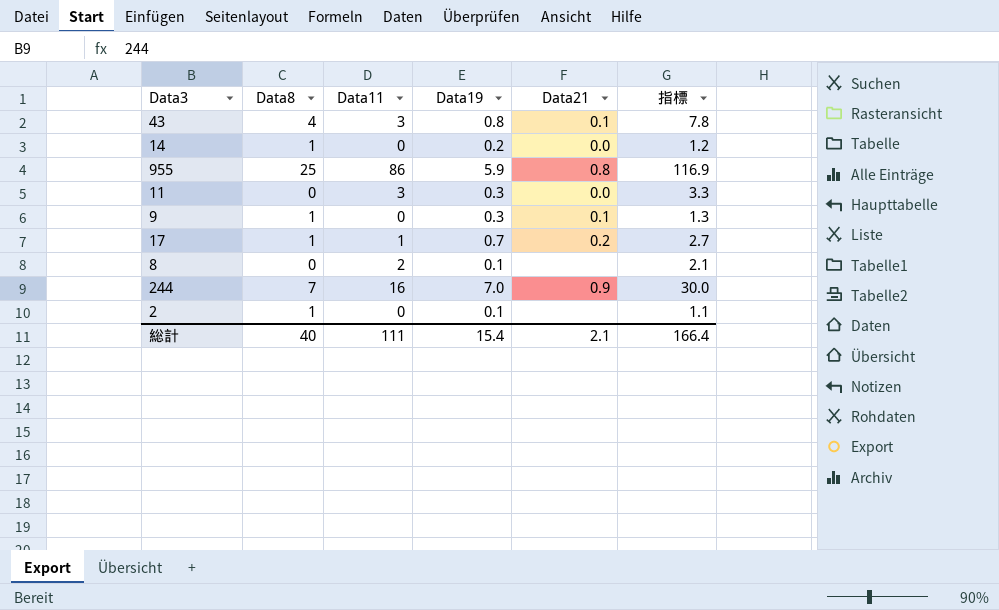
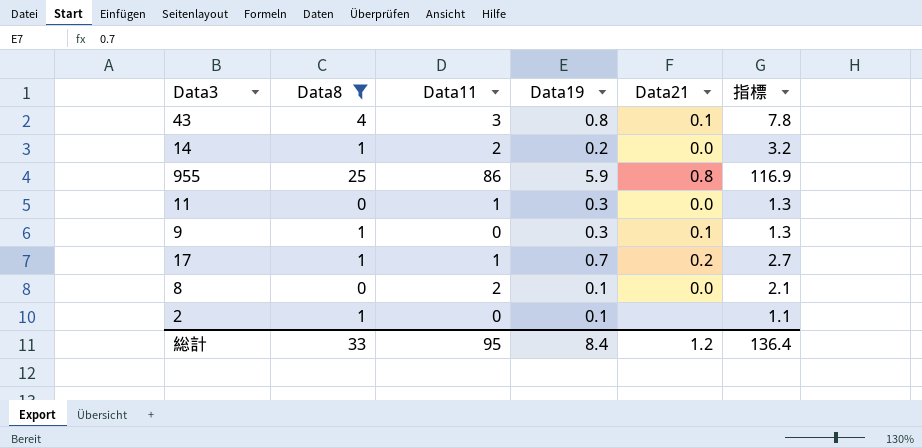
filter: none -> Data8 != 7
14 | Data11: 0 -> 2
14 | 指標: 1.2 -> 3.2
11 | Data11: 3 -> 1
11 | 指標: 3.3 -> 1.3
8 | Data21: none -> 0.0
総計 | Data8: 40 -> 33
総計 | Data11: 111 -> 95
総計 | Data19: 15.4 -> 8.4
総計 | Data21: 2.1 -> 1.2
総計 | 指標: 166.4 -> 136.4

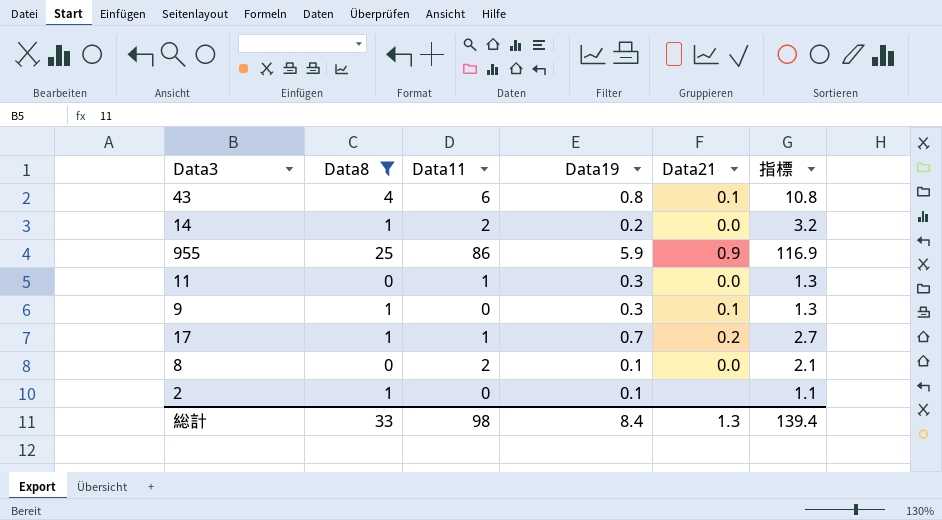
43 | Data11: 3 -> 6
43 | 指標: 7.8 -> 10.8
955 | Data21: 0.8 -> 0.9
総計 | Data11: 95 -> 98
総計 | Data21: 1.2 -> 1.3
総計 | 指標: 136.4 -> 139.4

